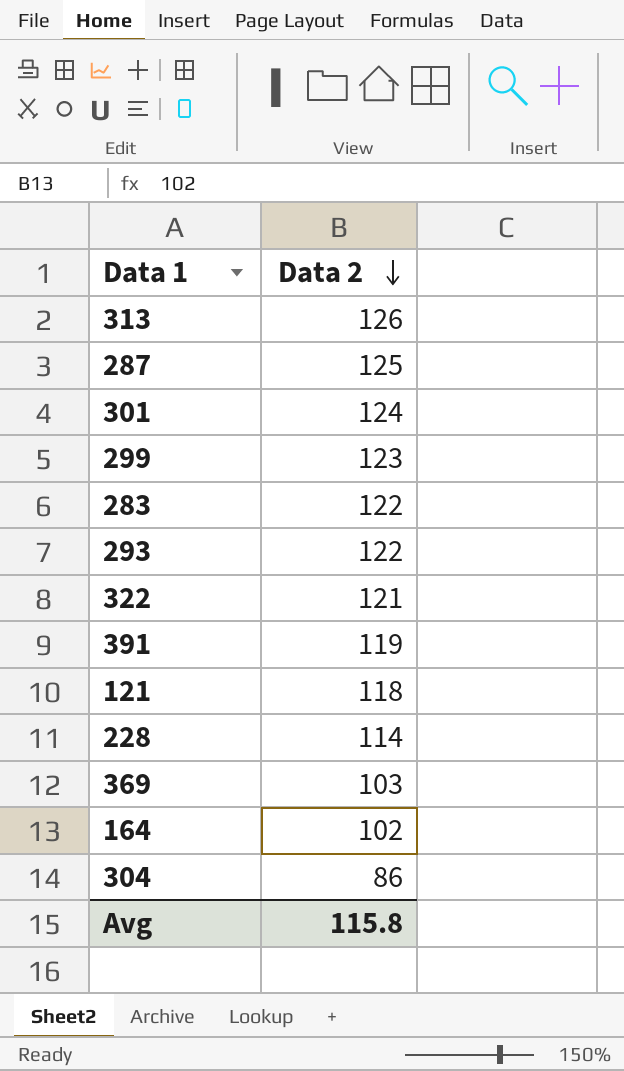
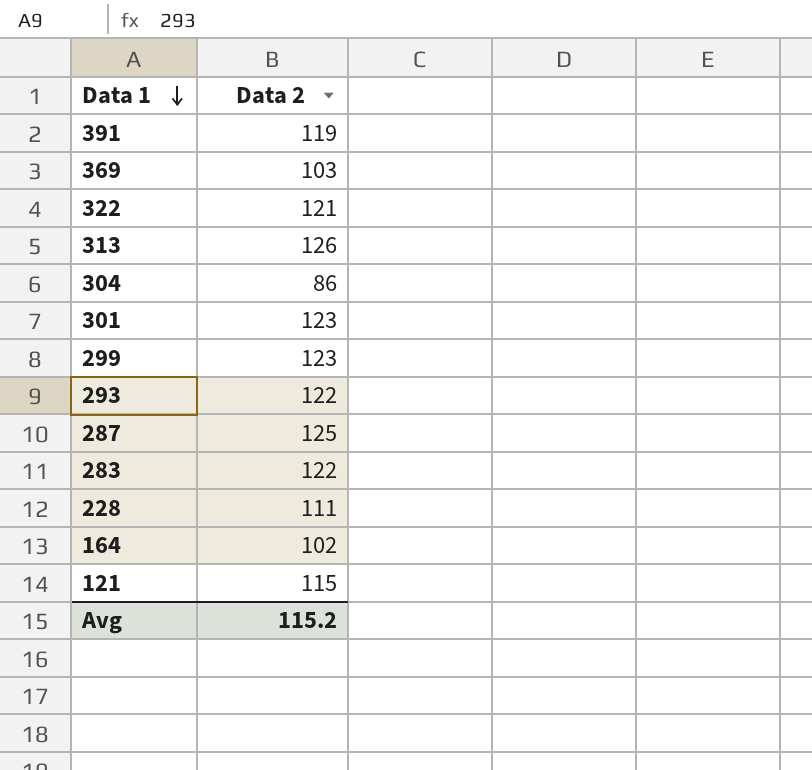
row order: Data 2 descending -> Data 1 descending
301 | Data 2: 124 -> 123
228 | Data 2: 114 -> 111
121 | Data 2: 118 -> 115
Avg | Data 2: 115.8 -> 115.2

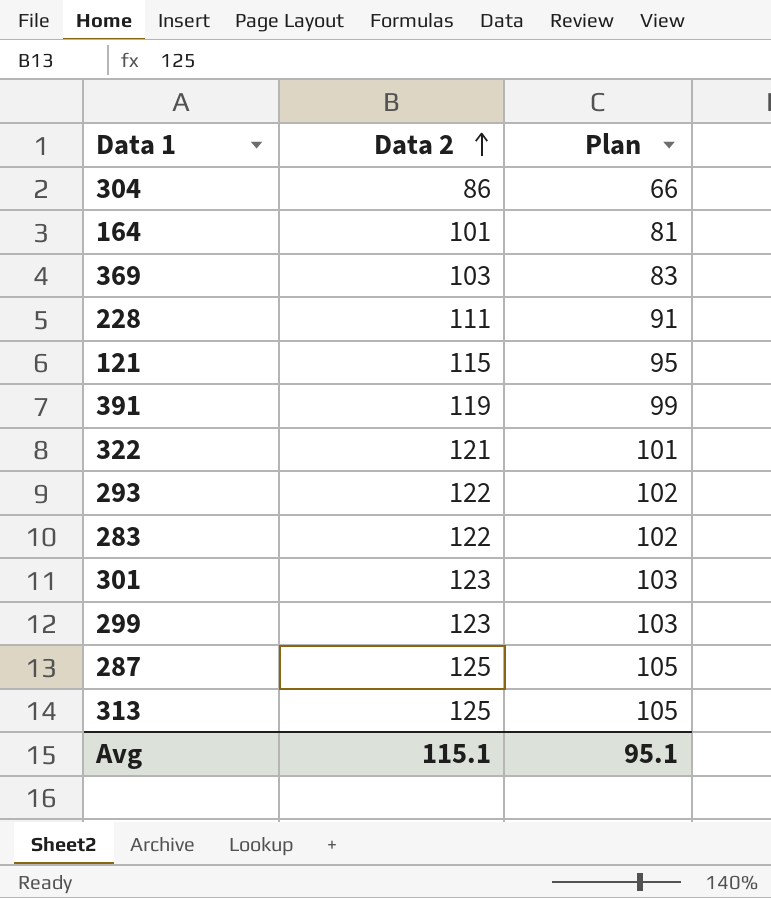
row order: Data 1 descending -> Data 2 ascending
column Plan | formula: none -> [Data 2] - 20
164 | Data 2: 102 -> 101
313 | Data 2: 126 -> 125
Avg | Data 2: 115.2 -> 115.1

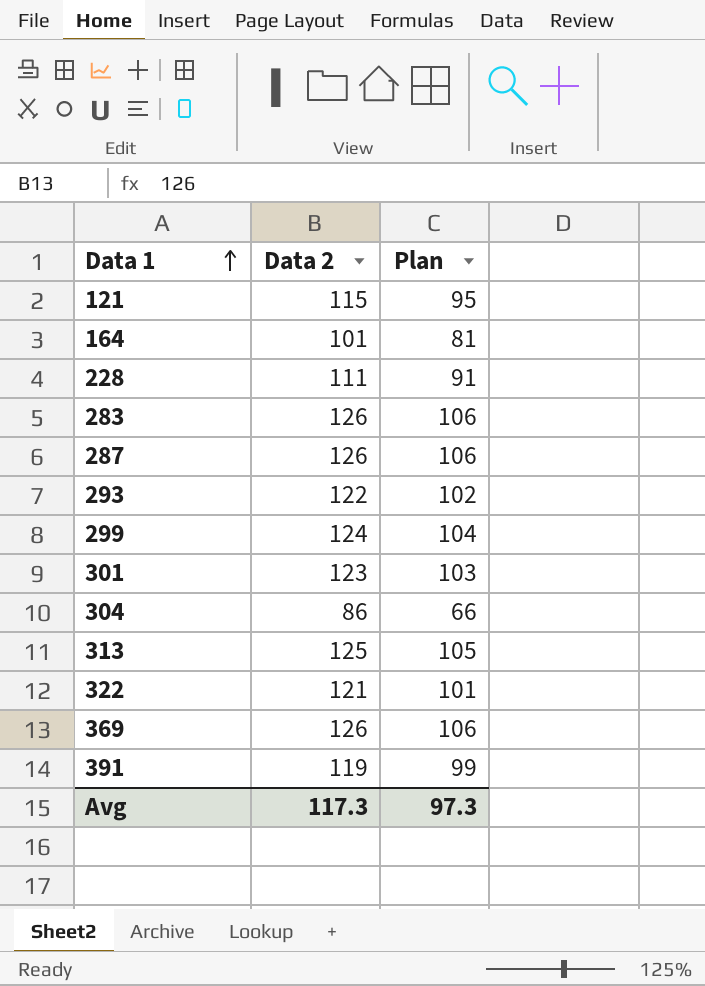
row order: Data 2 ascending -> Data 1 ascending
283 | Data 2: 122 -> 126
283 | Plan: 102 -> 106
287 | Data 2: 125 -> 126
287 | Plan: 105 -> 106
299 | Data 2: 123 -> 124
299 | Plan: 103 -> 104
369 | Data 2: 103 -> 126
369 | Plan: 83 -> 106
Avg | Data 2: 115.1 -> 117.3
Avg | Plan: 95.1 -> 97.3

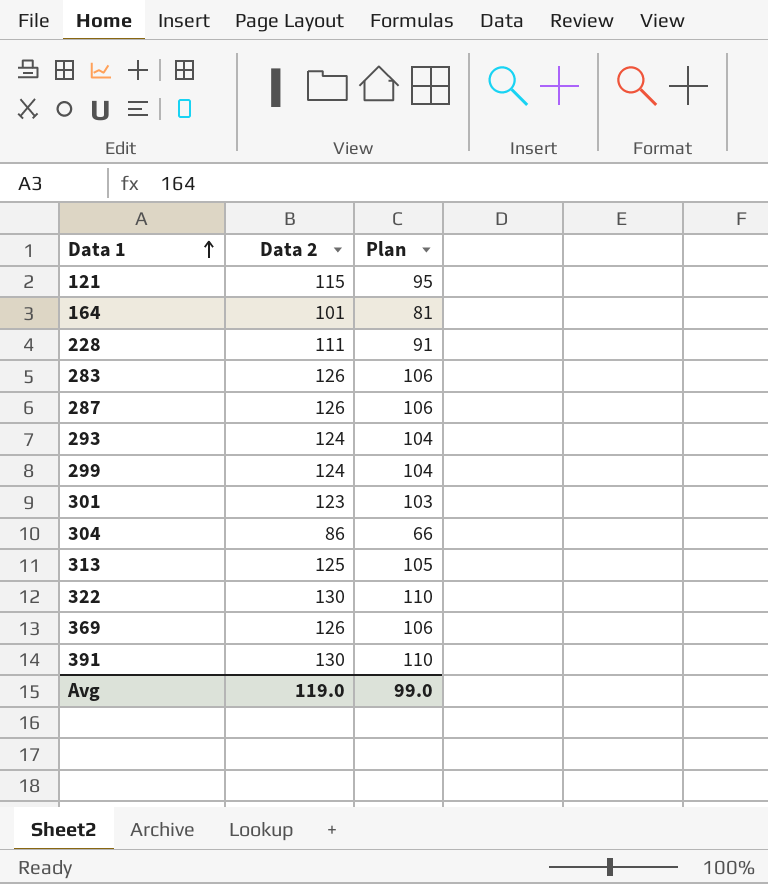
293 | Data 2: 122 -> 124
293 | Plan: 102 -> 104
322 | Data 2: 121 -> 130
322 | Plan: 101 -> 110
391 | Data 2: 119 -> 130
391 | Plan: 99 -> 110
Avg | Data 2: 117.3 -> 119.0
Avg | Plan: 97.3 -> 99.0

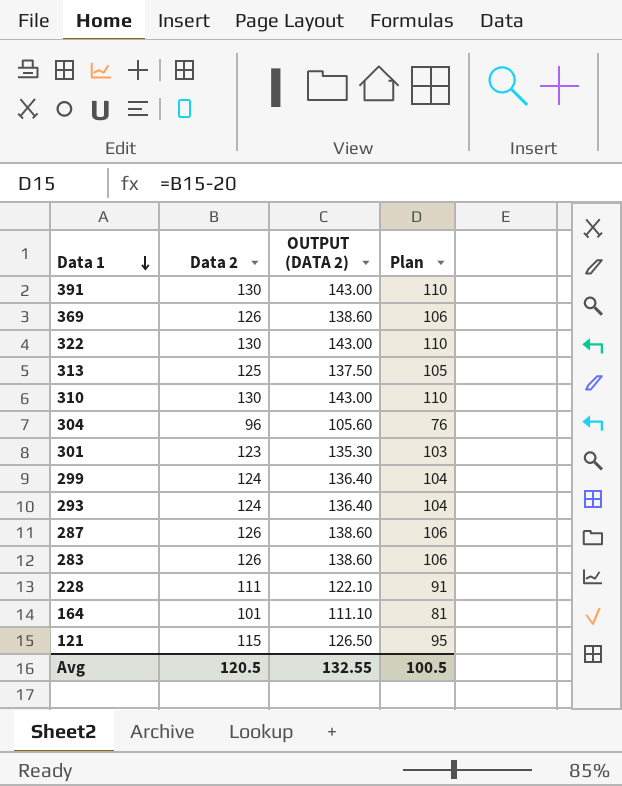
row order: Data 1 ascending -> Data 1 descending
column OUTPUT (DATA 2) | formula: none -> [Data 2] * 1.1
row 310: none -> 130 | 143.00 | 110
304 | Data 2: 86 -> 96
304 | Plan: 66 -> 76
Avg | Data 2: 119.0 -> 120.5
Avg | Plan: 99.0 -> 100.5

